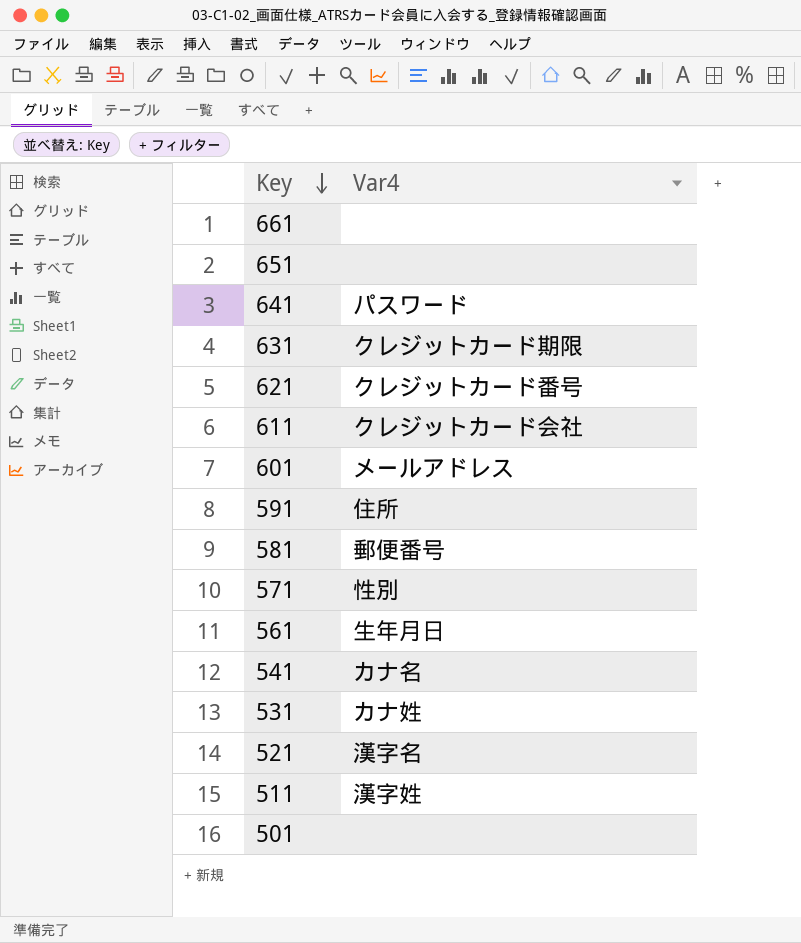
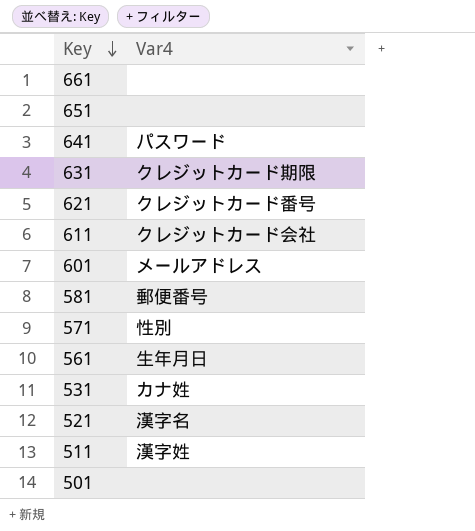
row 591: 住所 -> none
row 541: カナ名 -> none

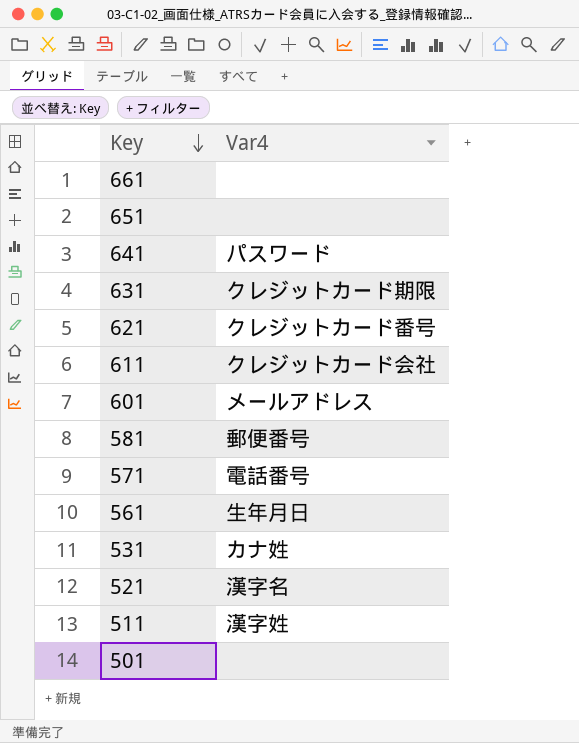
571 | Var4: 性別 -> 電話番号

